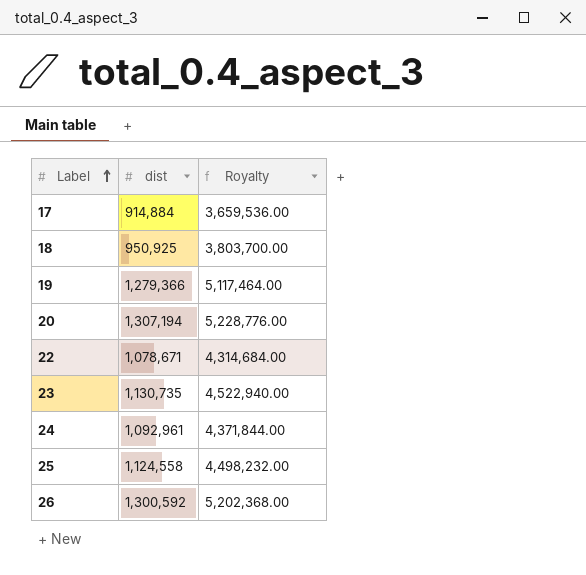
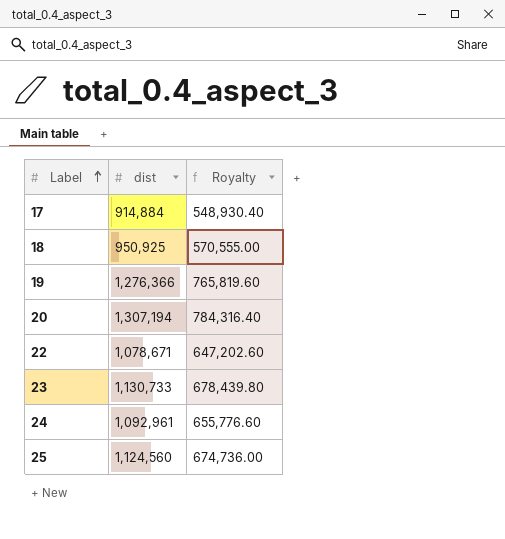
column Royalty | formula: [dist] * 4 -> [dist] * 0.6
row 26: 1,300,592 | 5,202,368.00 -> none
19 | dist: 1,279,366 -> 1,276,366
23 | dist: 1,130,735 -> 1,130,733
25 | dist: 1,124,558 -> 1,124,560

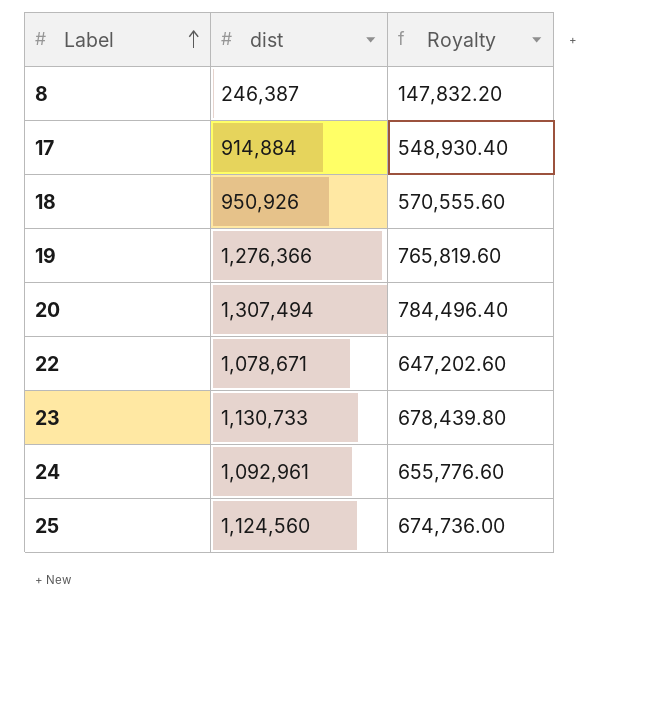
row 8: none -> 246,387 | 147,832.20
18 | dist: 950,925 -> 950,926
18 | Royalty: 570,555.00 -> 570,555.60
20 | dist: 1,307,194 -> 1,307,494
20 | Royalty: 784,316.40 -> 784,496.40

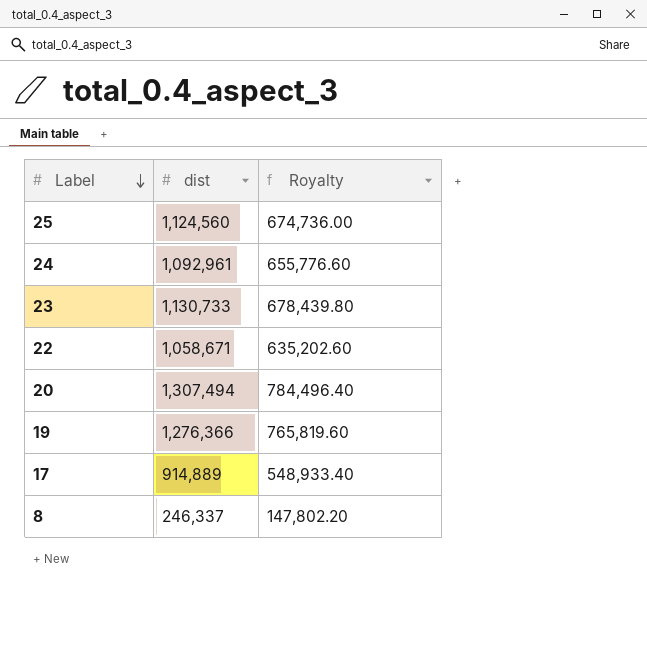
row order: Label ascending -> Label descending
row 18: 950,926 | 570,555.60 -> none
22 | dist: 1,078,671 -> 1,058,671
22 | Royalty: 647,202.60 -> 635,202.60
17 | dist: 914,884 -> 914,889
17 | Royalty: 548,930.40 -> 548,933.40
8 | dist: 246,387 -> 246,337
8 | Royalty: 147,832.20 -> 147,802.20

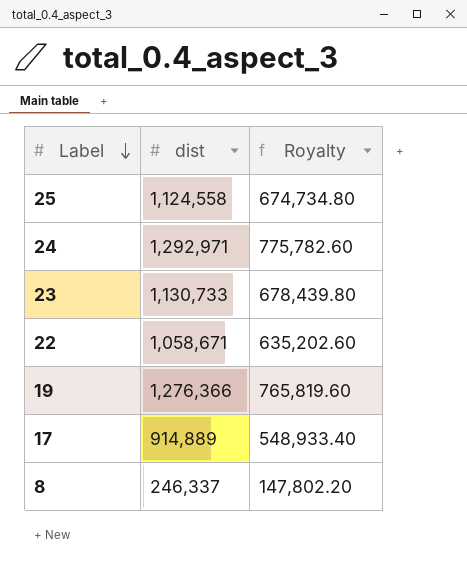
row 20: 1,307,494 | 784,496.40 -> none
25 | dist: 1,124,560 -> 1,124,558
25 | Royalty: 674,736.00 -> 674,734.80
24 | dist: 1,092,961 -> 1,292,971
24 | Royalty: 655,776.60 -> 775,782.60

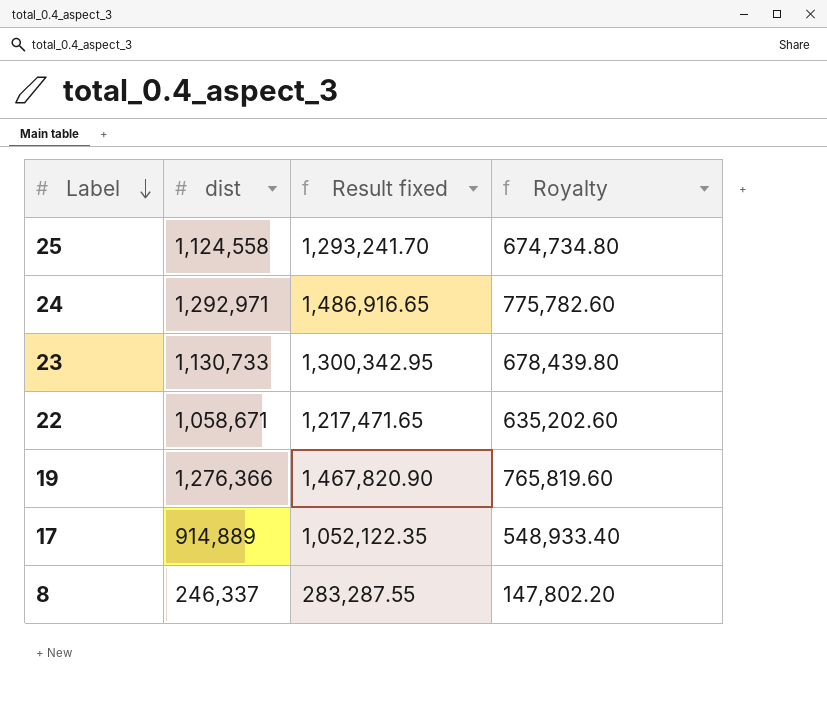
column Result fixed | formula: none -> [dist] * 1.15

